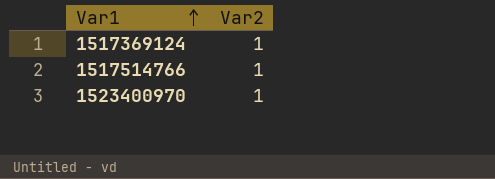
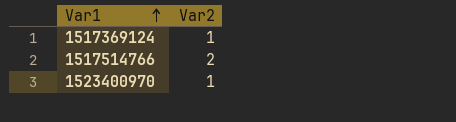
1517514766 | Var2: 1 -> 2

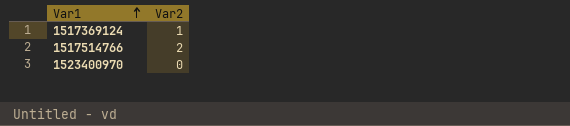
1523400970 | Var2: 1 -> 0

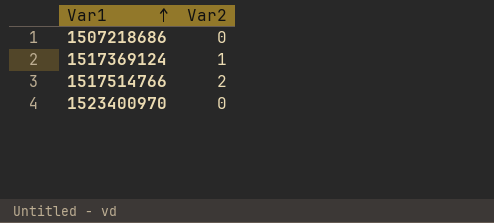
row 1507218686: none -> 0

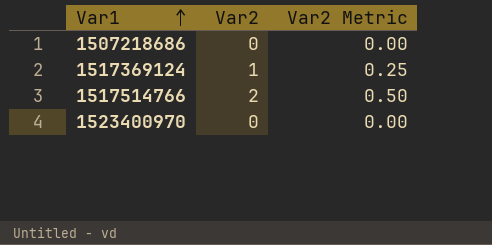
column Var2 Metric | formula: none -> [Var2] * 0.25

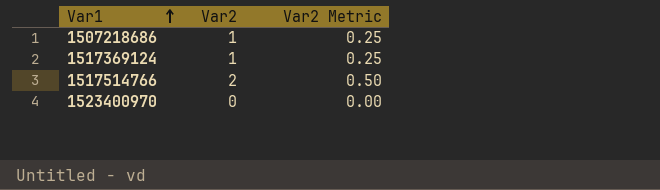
1507218686 | Var2: 0 -> 1
1507218686 | Var2 Metric: 0.00 -> 0.25

